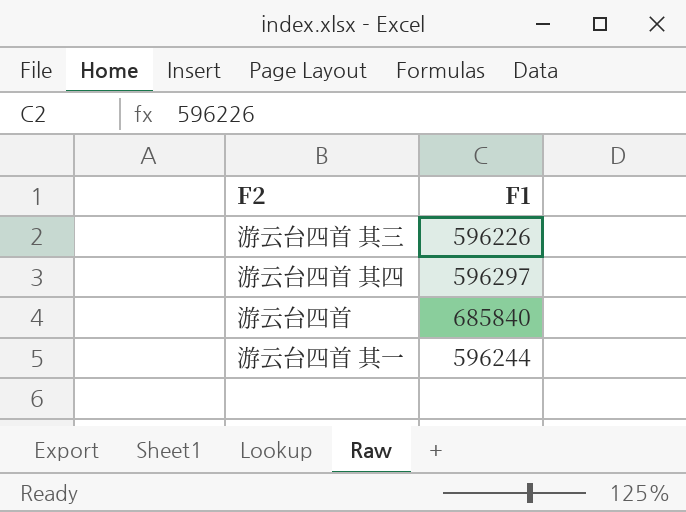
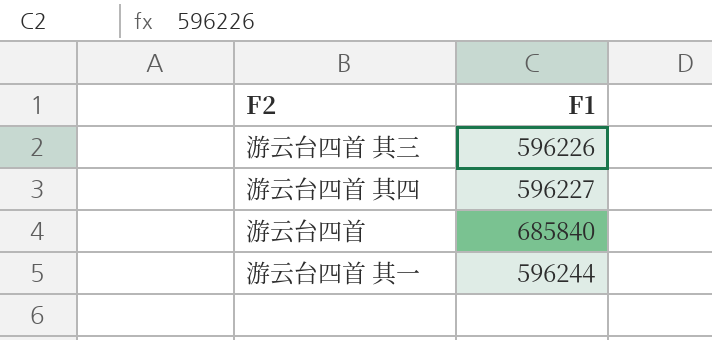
游云台四首 其四 | F1: 596297 -> 596227

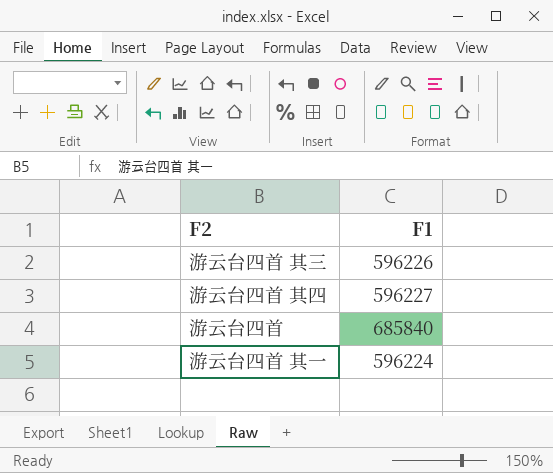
游云台四首 其一 | F1: 596244 -> 596224

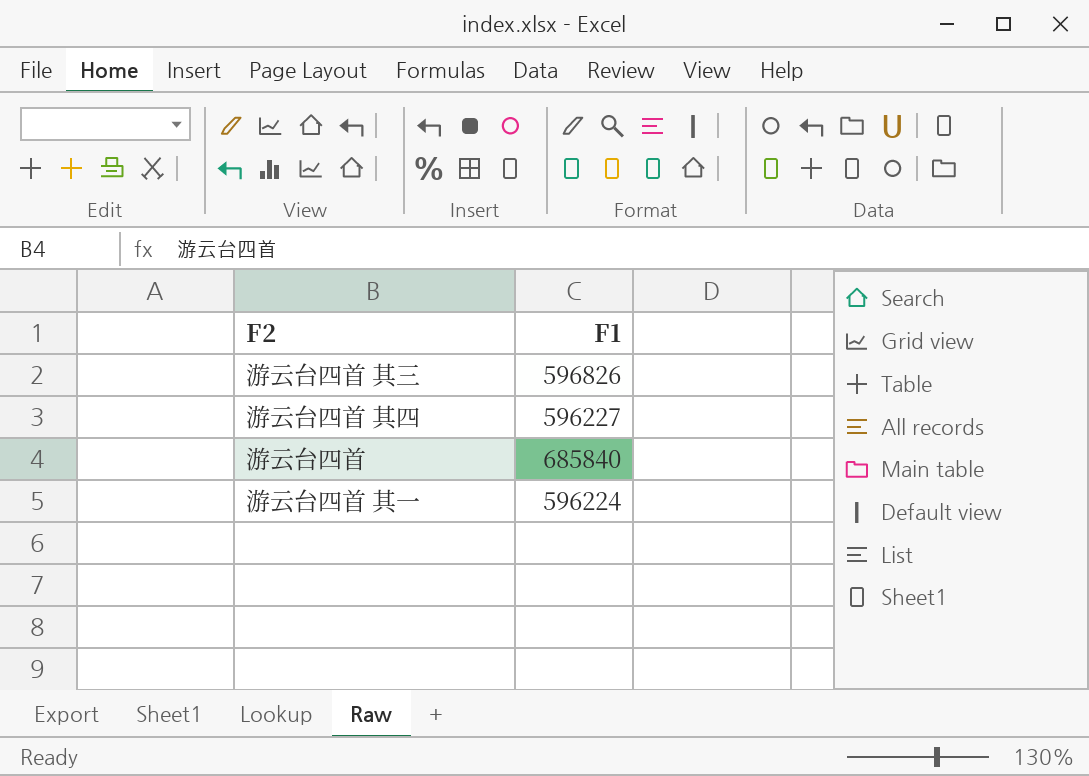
游云台四首 其三 | F1: 596226 -> 596826

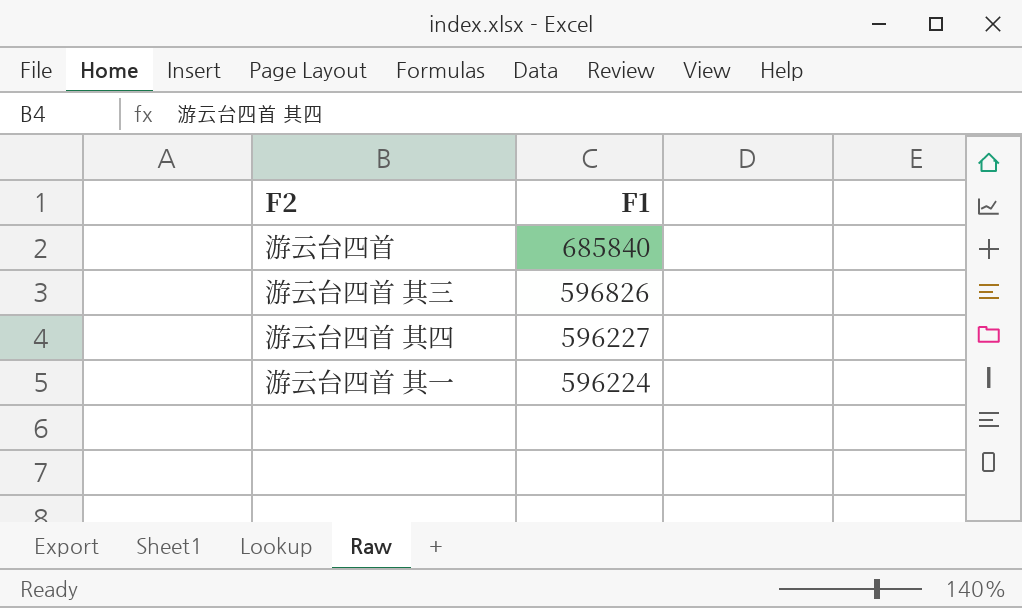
row order: none -> F1 descending

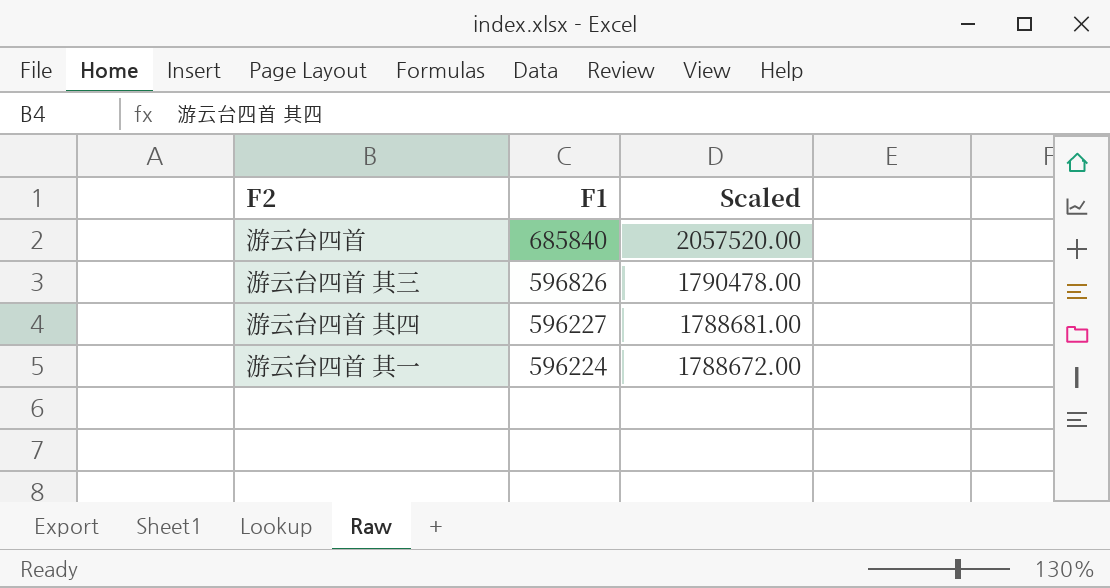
column Scaled | formula: none -> [F1] * 3

